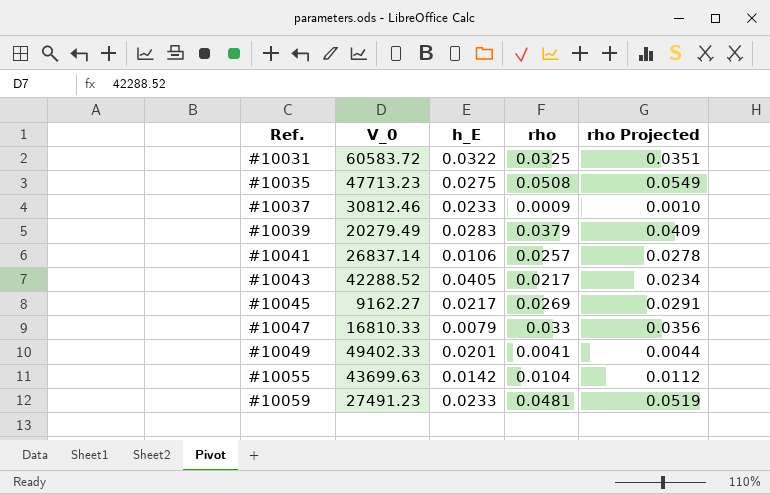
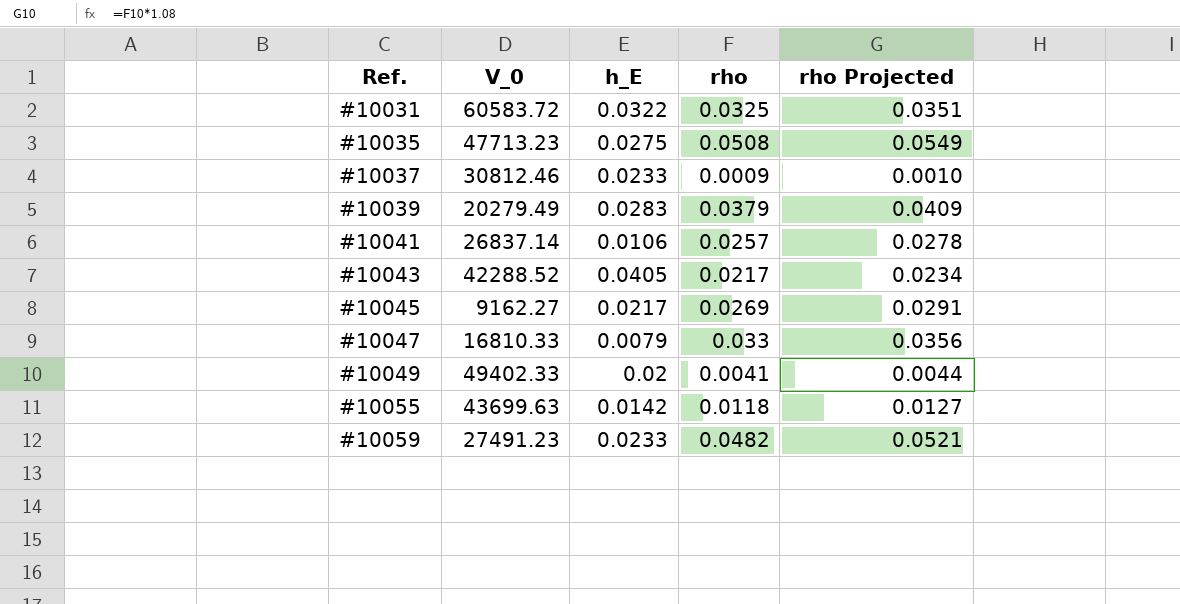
#10049 | h_E: 0.0201 -> 0.02
#10055 | rho: 0.0104 -> 0.0118
#10055 | rho Projected: 0.0112 -> 0.0127
#10059 | rho: 0.0481 -> 0.0482
#10059 | rho Projected: 0.0519 -> 0.0521

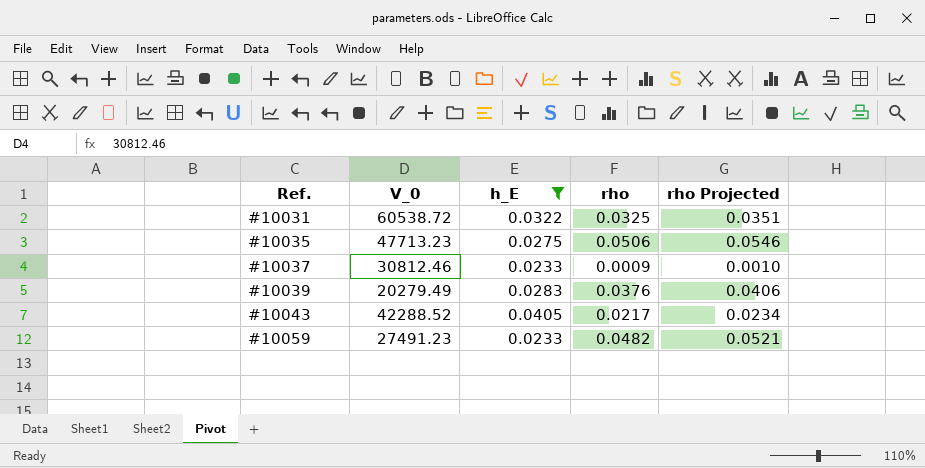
filter: none -> h_E >= 0.0233
#10031 | V_0: 60583.72 -> 60538.72
#10035 | rho: 0.0508 -> 0.0506
#10035 | rho Projected: 0.0549 -> 0.0546
#10039 | rho: 0.0379 -> 0.0376
#10039 | rho Projected: 0.0409 -> 0.0406

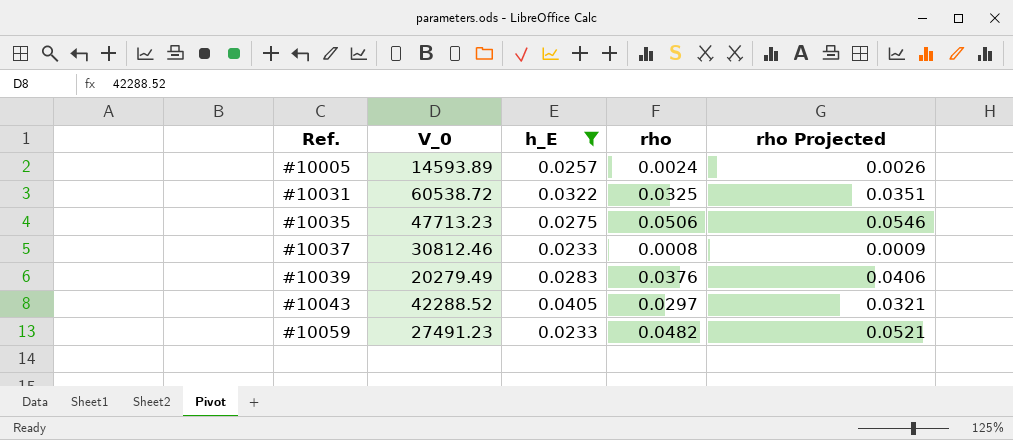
row #10005: none -> 14593.89 | 0.0257 | 0.0024 | 0.0026
#10037 | rho: 0.0009 -> 0.0008
#10037 | rho Projected: 0.0010 -> 0.0009
#10043 | rho: 0.0217 -> 0.0297
#10043 | rho Projected: 0.0234 -> 0.0321

